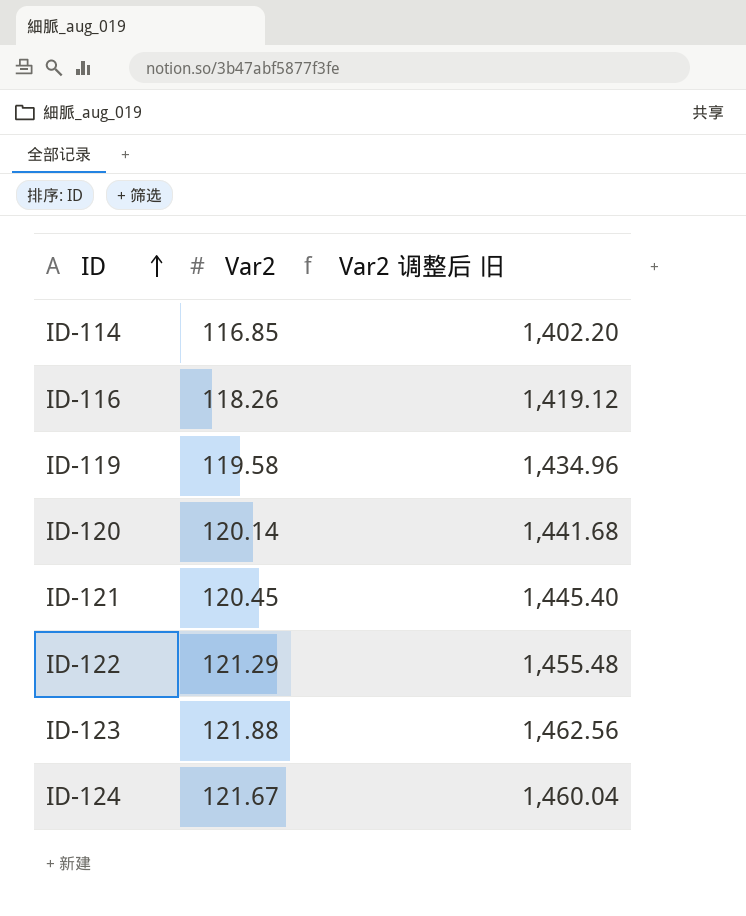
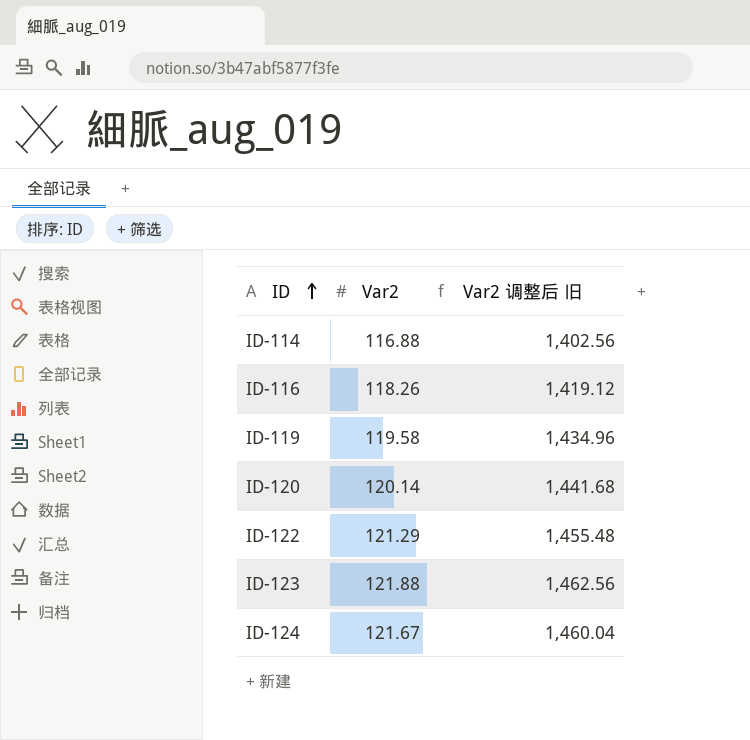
row ID-121: 120.45 | 1,445.40 -> none
ID-114 | Var2: 116.85 -> 116.88
ID-114 | Var2 调整后 旧: 1,402.20 -> 1,402.56

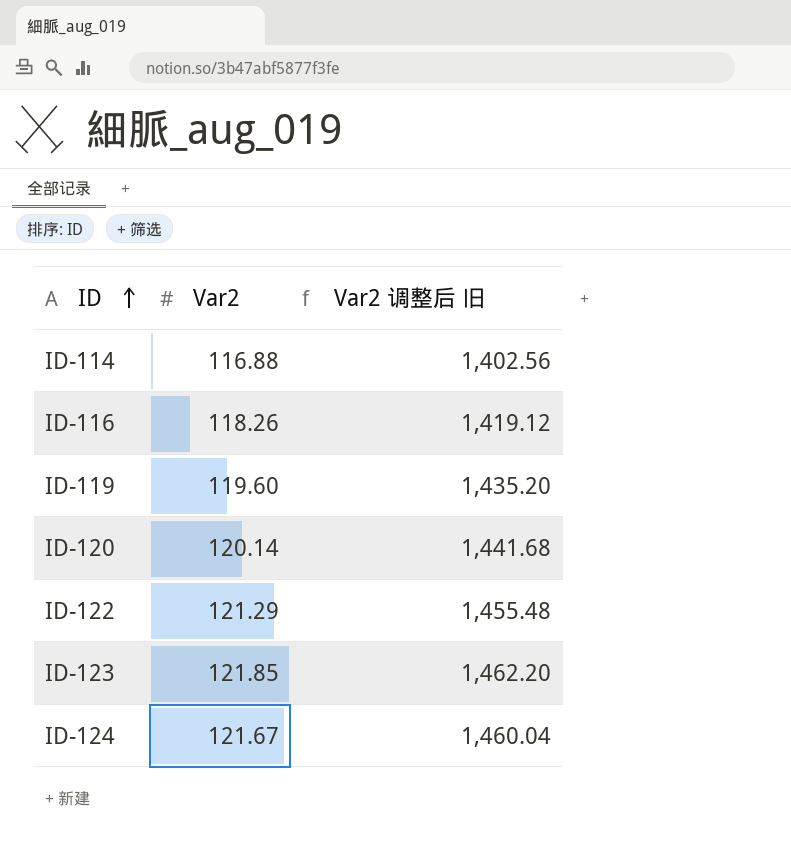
ID-119 | Var2: 119.58 -> 119.60
ID-119 | Var2 调整后 旧: 1,434.96 -> 1,435.20
ID-123 | Var2: 121.88 -> 121.85
ID-123 | Var2 调整后 旧: 1,462.56 -> 1,462.20

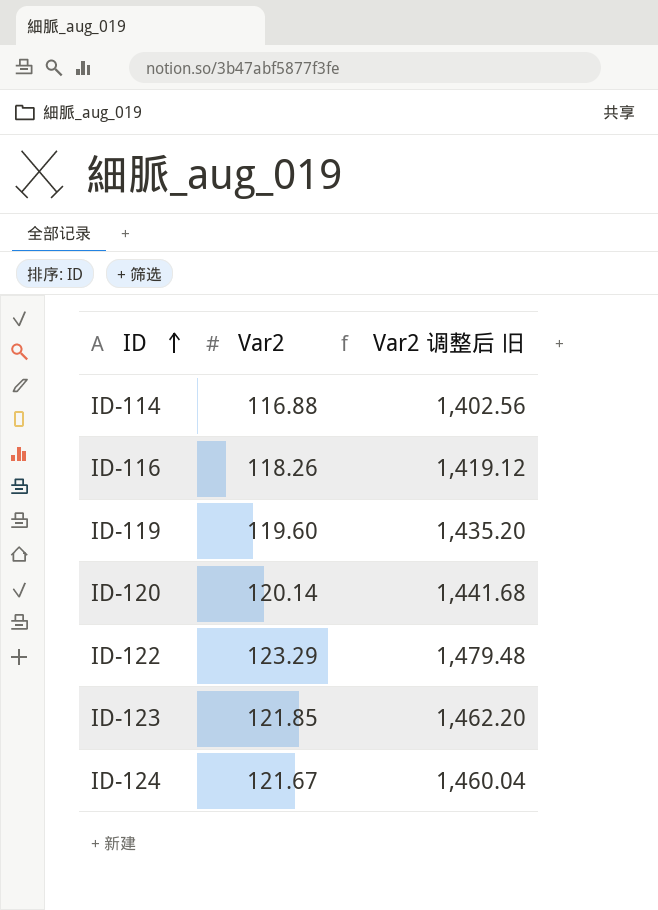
ID-122 | Var2: 121.29 -> 123.29
ID-122 | Var2 调整后 旧: 1,455.48 -> 1,479.48

